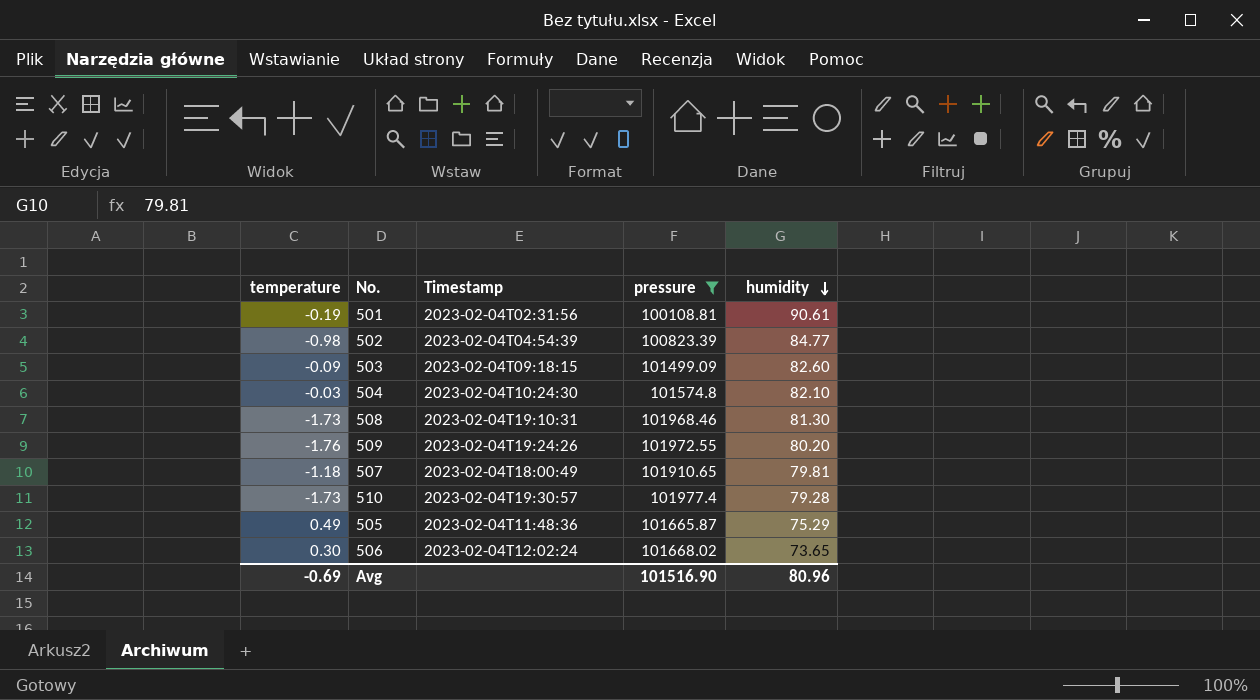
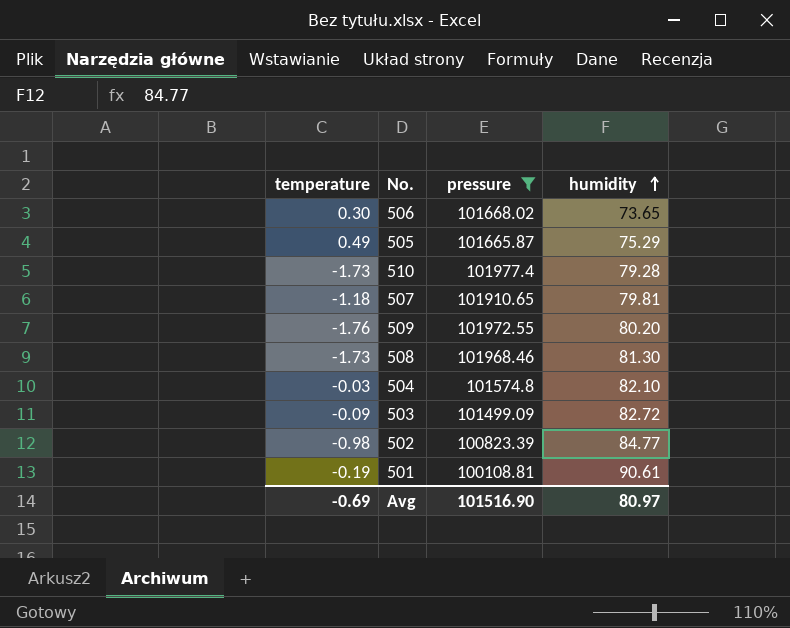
row order: humidity descending -> humidity ascending
column Timestamp | position: 3 -> none
503 | humidity: 82.60 -> 82.72
Avg | humidity: 80.96 -> 80.97

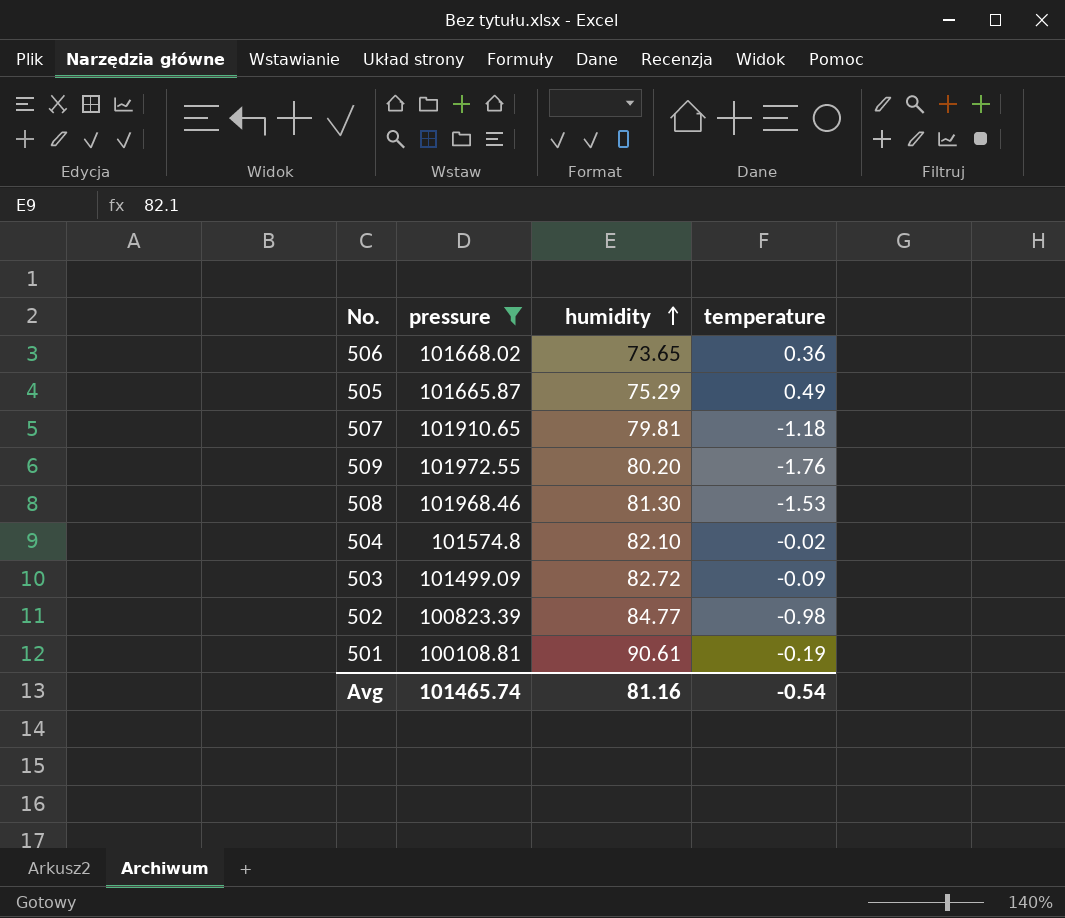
column temperature | position: 1 -> 4
row 510: -1.73 | 101977.4 | 79.28 -> none
506 | temperature: 0.30 -> 0.36
508 | temperature: -1.73 -> -1.53
504 | temperature: -0.03 -> -0.02
Avg | pressure: 101516.90 -> 101465.74
Avg | humidity: 80.97 -> 81.16
Avg | temperature: -0.69 -> -0.54

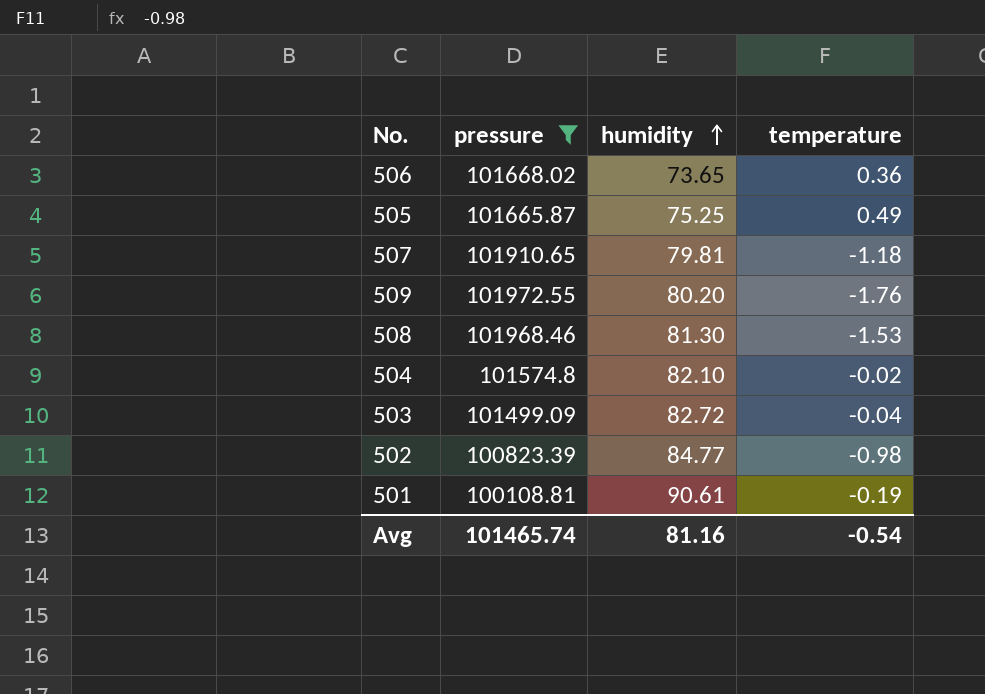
505 | humidity: 75.29 -> 75.25
503 | temperature: -0.09 -> -0.04

